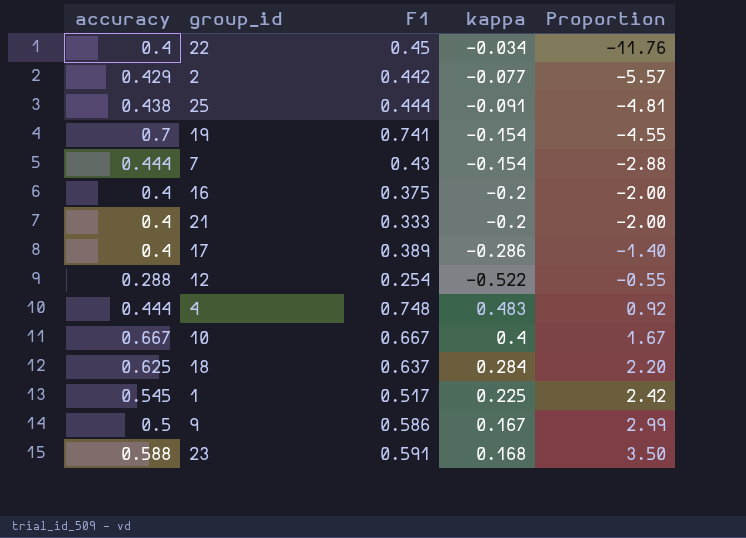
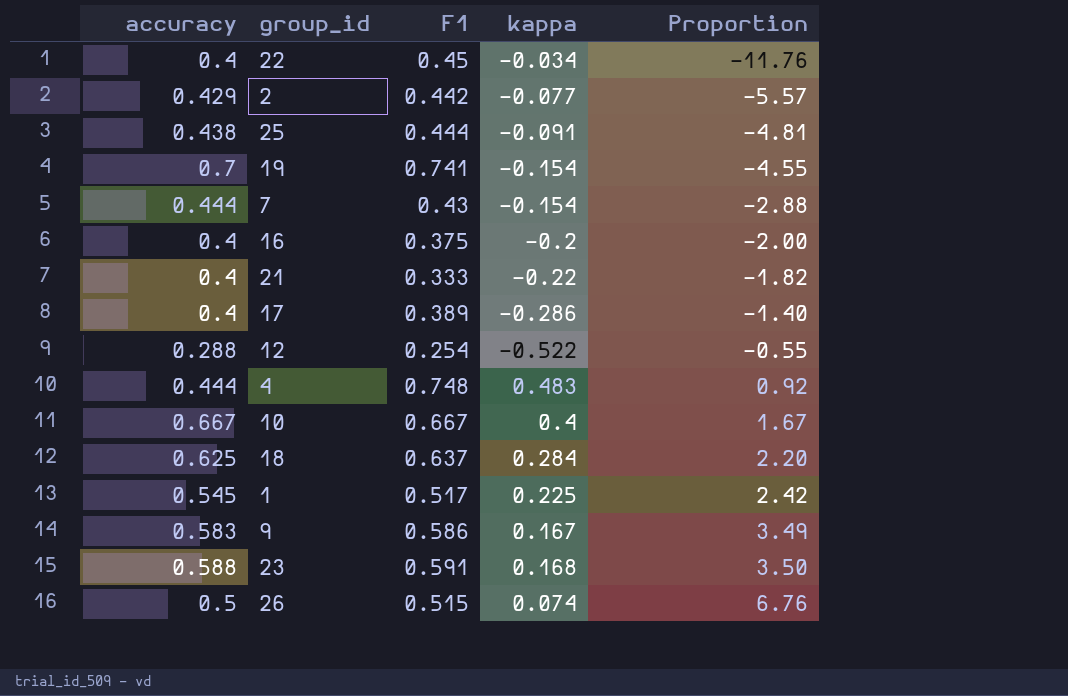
21 | kappa: -0.2 -> -0.22
21 | Proportion: -2.00 -> -1.82
9 | accuracy: 0.5 -> 0.583
9 | Proportion: 2.99 -> 3.49
row 26: none -> 0.5 | 0.515 | 0.074 | 6.76

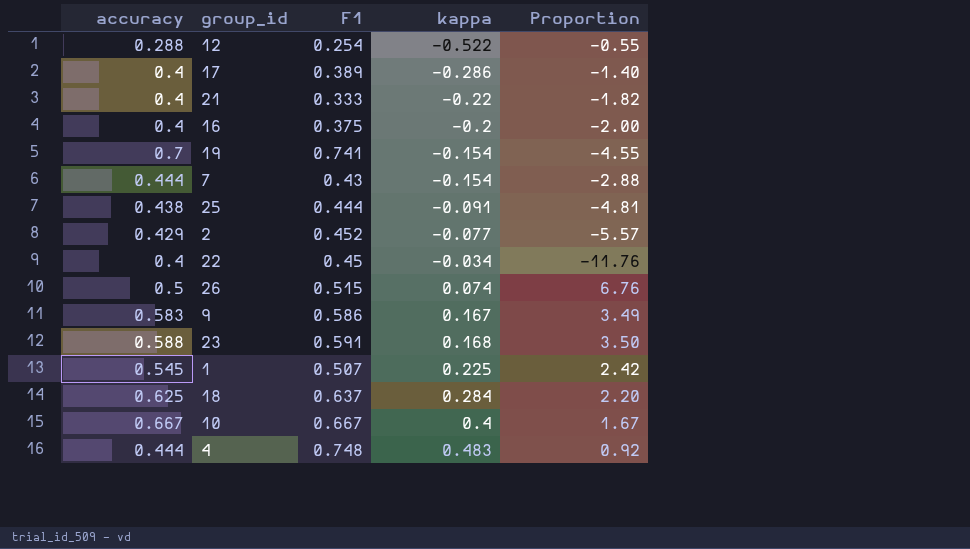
row order: Proportion ascending -> kappa ascending
2 | F1: 0.442 -> 0.452
1 | F1: 0.517 -> 0.507

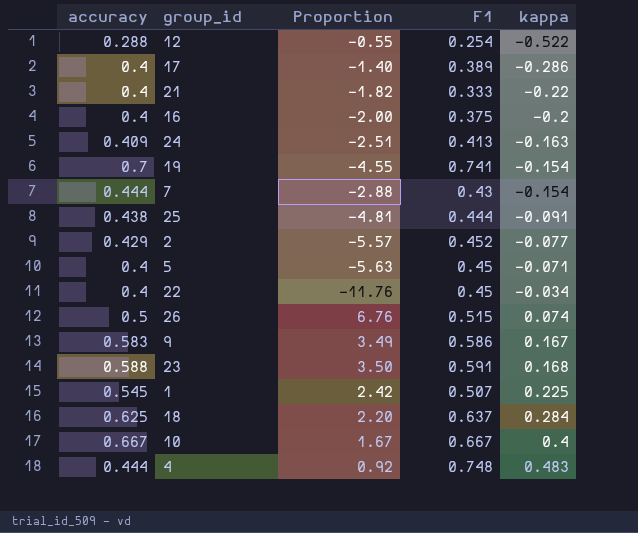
column Proportion | position: 5 -> 3
row 24: none -> 0.409 | -2.51 | 0.413 | -0.163
row 5: none -> 0.4 | -5.63 | 0.45 | -0.071

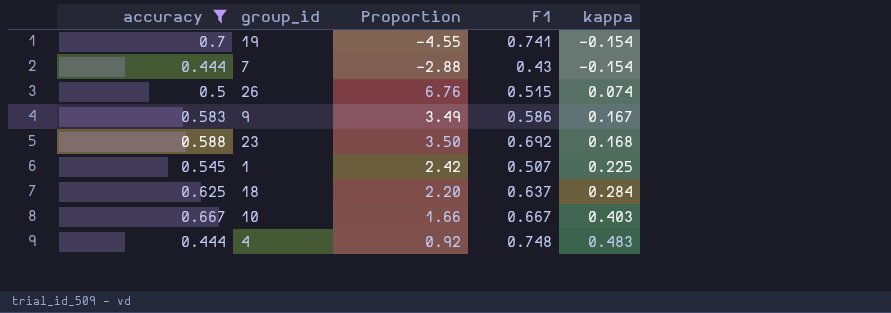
filter: none -> accuracy >= 0.444
23 | F1: 0.591 -> 0.692
10 | Proportion: 1.67 -> 1.66
10 | kappa: 0.4 -> 0.403

